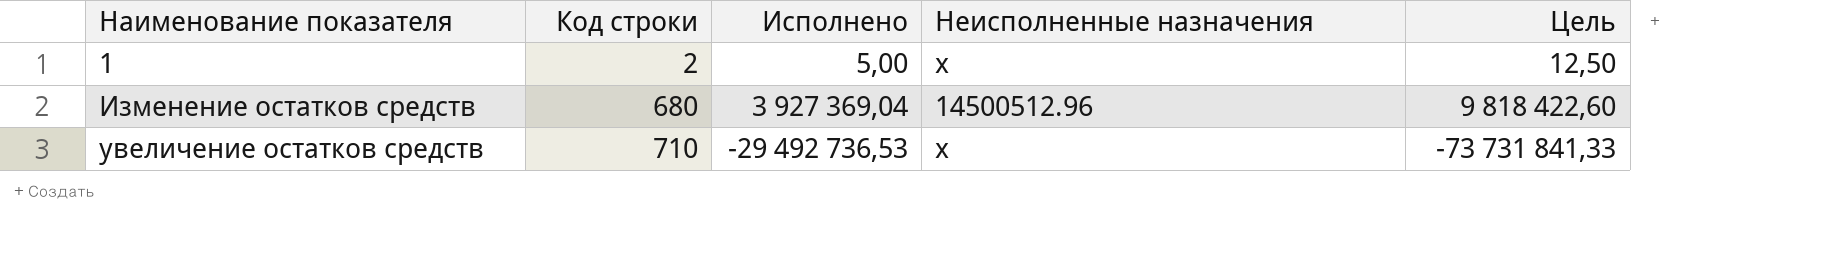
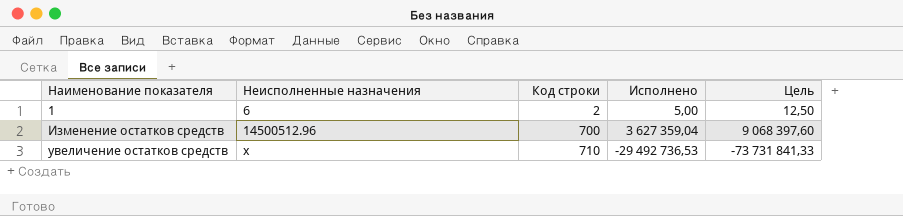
column Неисполненные назначения | position: 4 -> 2
1 | Неисполненные назначения: x -> 6
Изменение остатков средств | Код строки: 680 -> 700
Изменение остатков средств | Исполнено: 3 927 369,04 -> 3 627 359,04
Изменение остатков средств | Цель: 9 818 422,60 -> 9 068 397,60

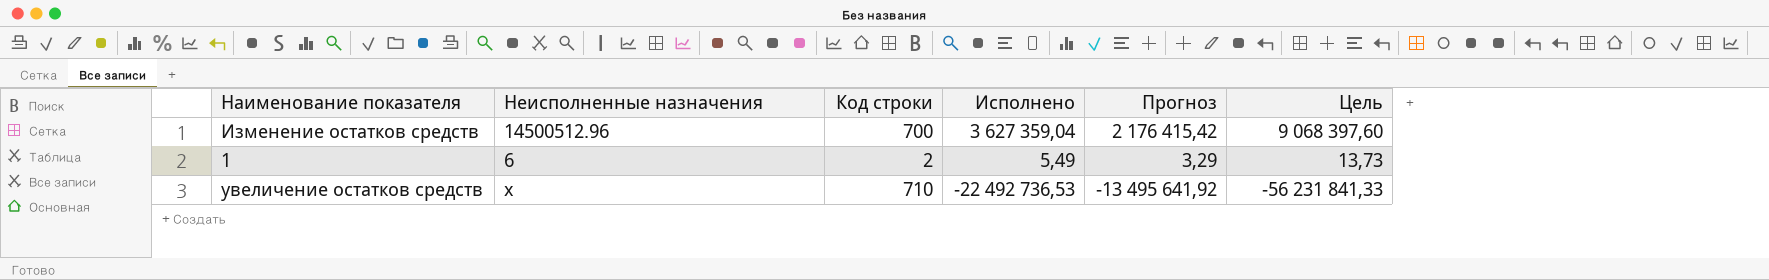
row order: Наименование показателя ascending -> Исполнено descending
column Прогноз | formula: none -> [Исполнено] * 0,6
1 | Исполнено: 5,00 -> 5,49
1 | Цель: 12,50 -> 13,73
увеличение остатков средств | Исполнено: -29 492 736,53 -> -22 492 736,53
увеличение остатков средств | Цель: -73 731 841,33 -> -56 231 841,33

